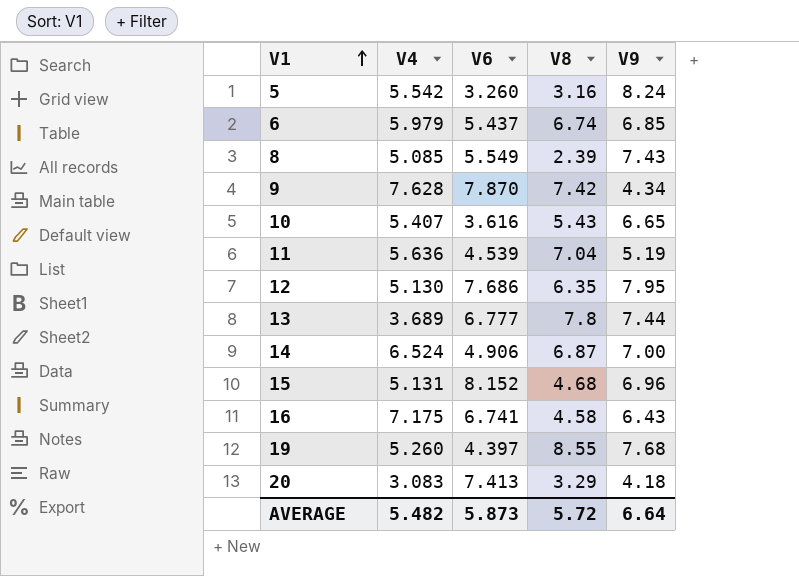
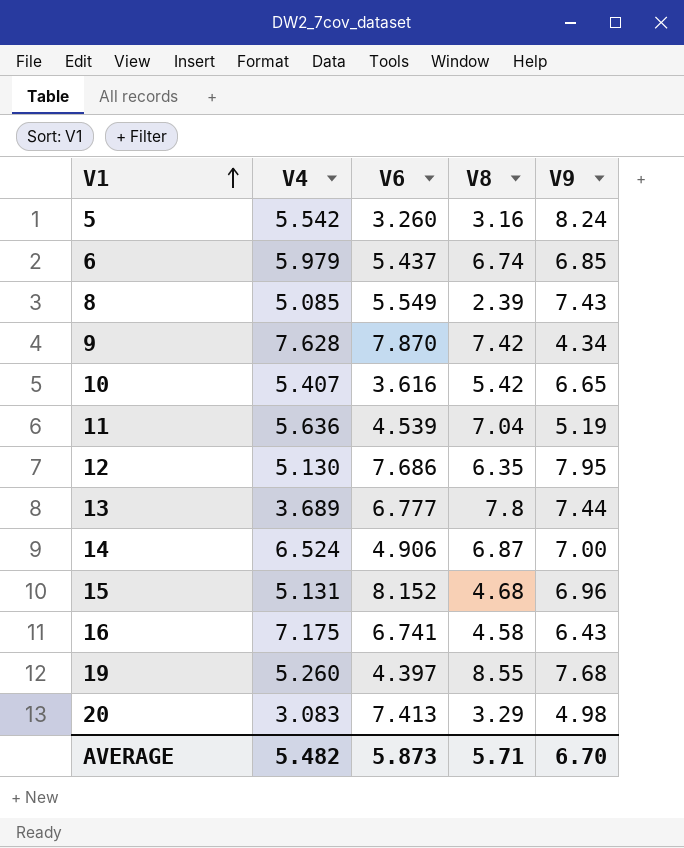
10 | V8: 5.43 -> 5.42
20 | V9: 4.18 -> 4.98
AVERAGE | V8: 5.72 -> 5.71
AVERAGE | V9: 6.64 -> 6.70

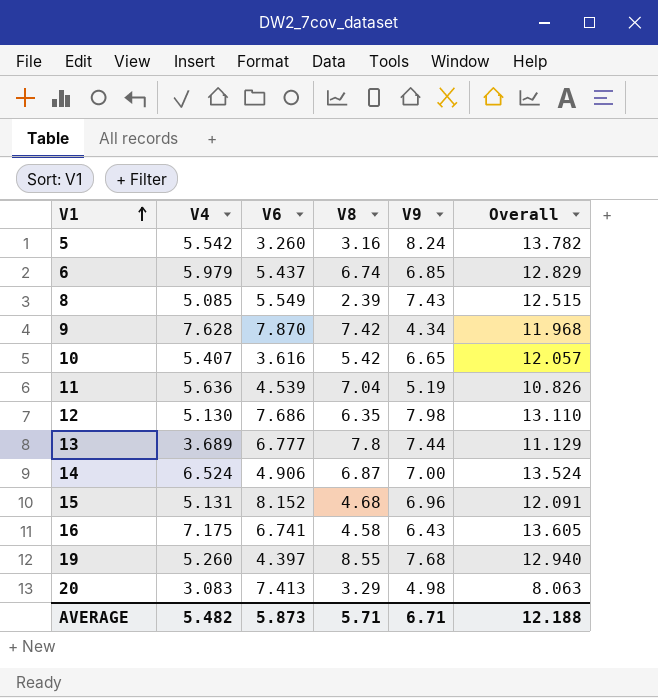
column Overall | formula: none -> [V4] + [V9]
12 | V9: 7.95 -> 7.98
AVERAGE | V9: 6.70 -> 6.71

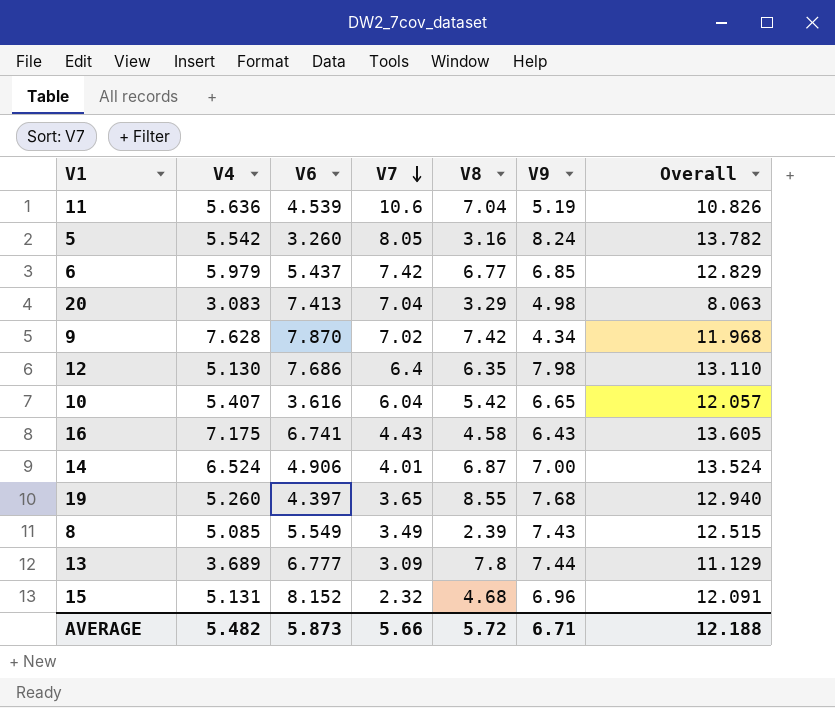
row order: V1 ascending -> V7 descending
column V7 | position: none -> 4
6 | V8: 6.74 -> 6.77
AVERAGE | V8: 5.71 -> 5.72

